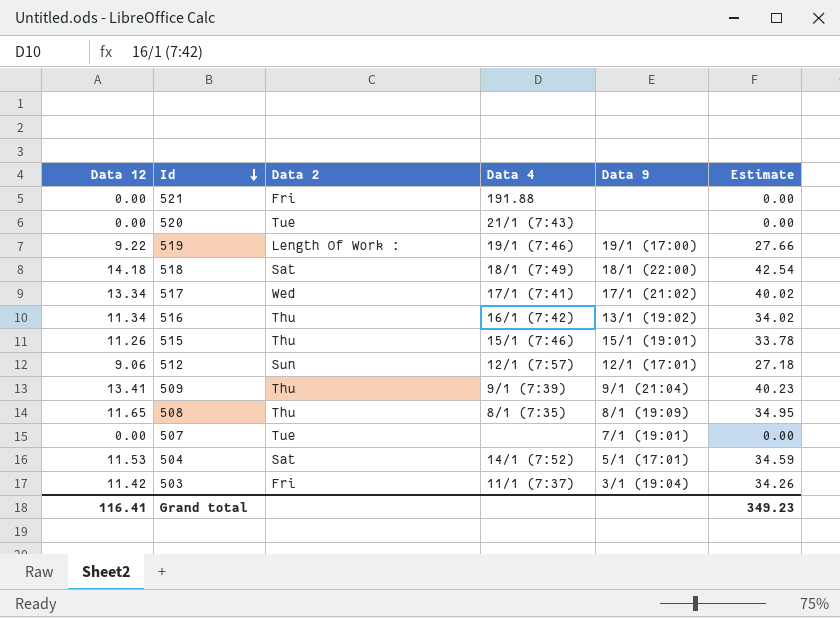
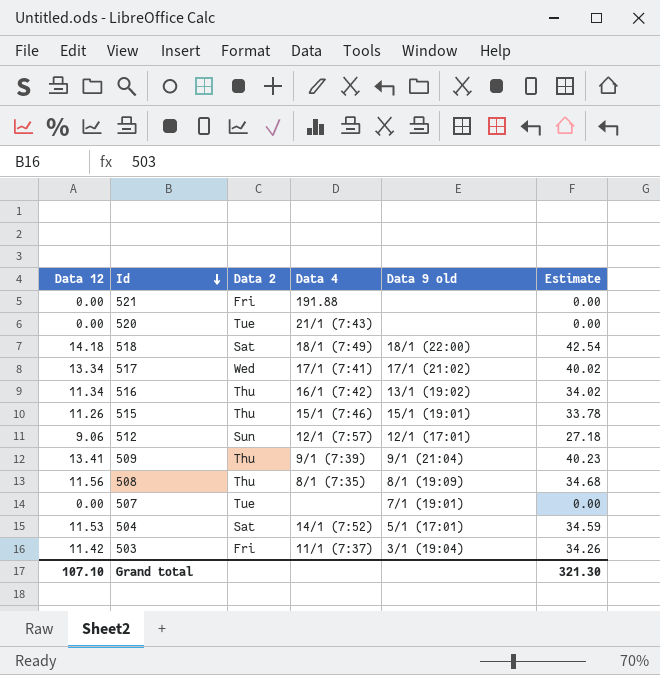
column name: Data 9 -> Data 9 old
row 519: 9.22 | Length Of Work : | 19/1 (7:46) | 19/1 (17:00) | 27.66 -> none
508 | Data 12: 11.65 -> 11.56
508 | Estimate: 34.95 -> 34.68
Grand total | Data 12: 116.41 -> 107.10
Grand total | Estimate: 349.23 -> 321.30

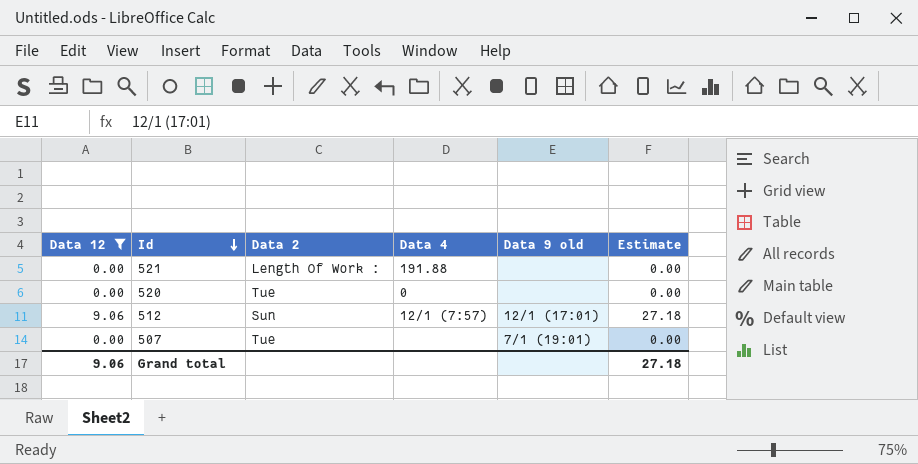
filter: none -> Data 12 <= 9.06
521 | Data 2: Fri -> Length Of Work :
520 | Data 4: 21/1 (7:43) -> 0
Grand total | Data 12: 107.10 -> 9.06
Grand total | Estimate: 321.30 -> 27.18

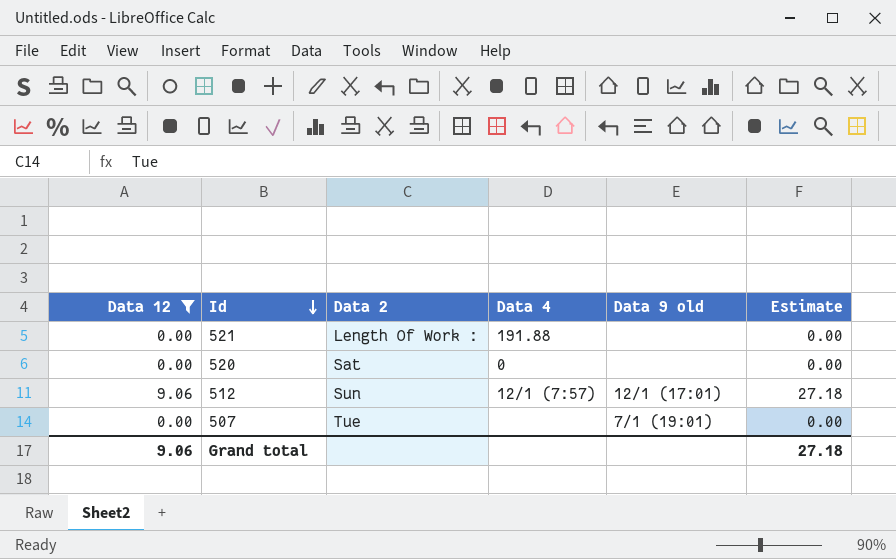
520 | Data 2: Tue -> Sat

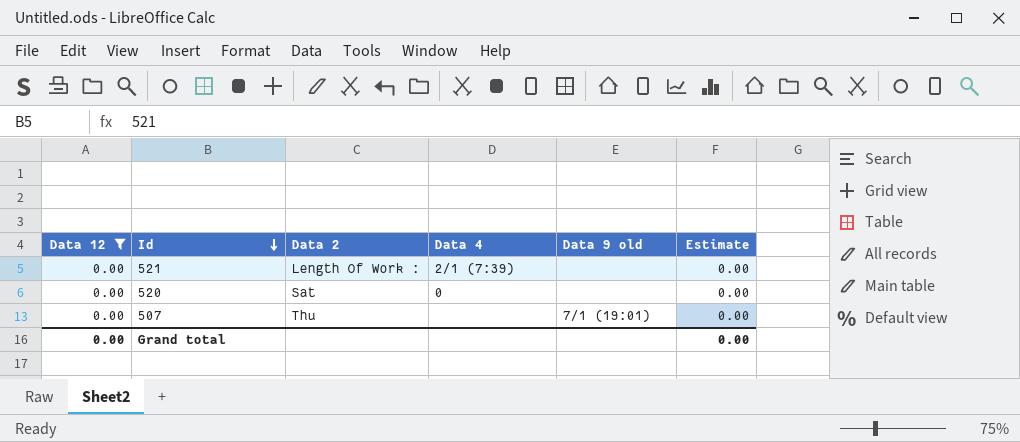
row 512: 9.06 | Sun | 12/1 (7:57) | 12/1 (17:01) | 27.18 -> none
521 | Data 4: 191.88 -> 2/1 (7:39)
507 | Data 2: Tue -> Thu
Grand total | Data 12: 9.06 -> 0.00
Grand total | Estimate: 27.18 -> 0.00

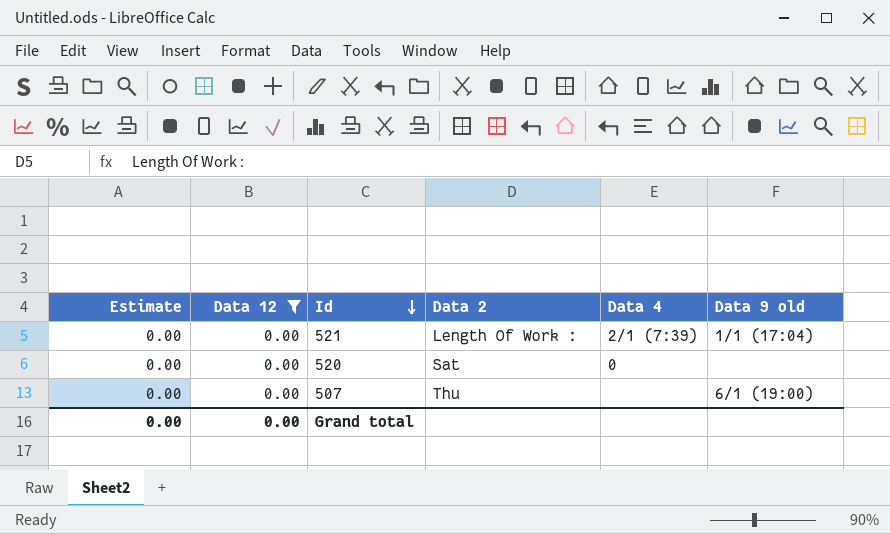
column Estimate | position: 6 -> 1
521 | Data 9 old: none -> 1/1 (17:04)
507 | Data 9 old: 7/1 (19:01) -> 6/1 (19:00)

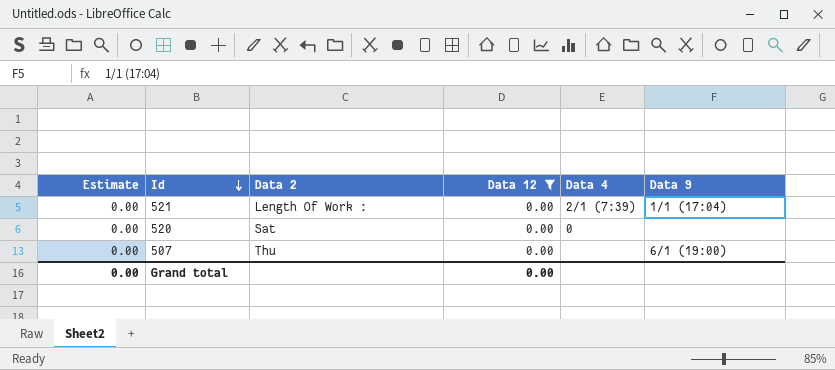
column Data 12 | position: 2 -> 4
column name: Data 9 old -> Data 9

